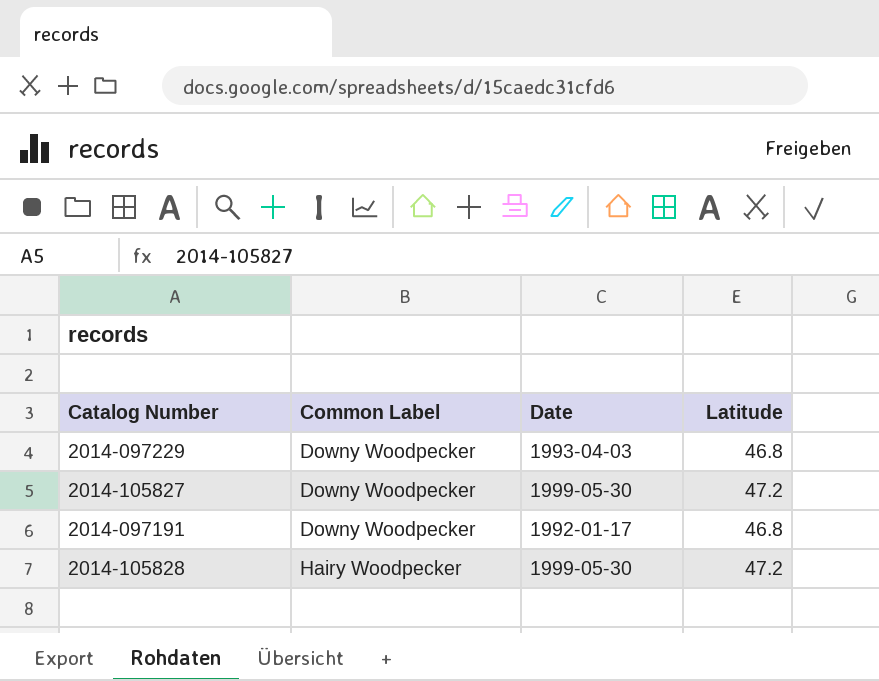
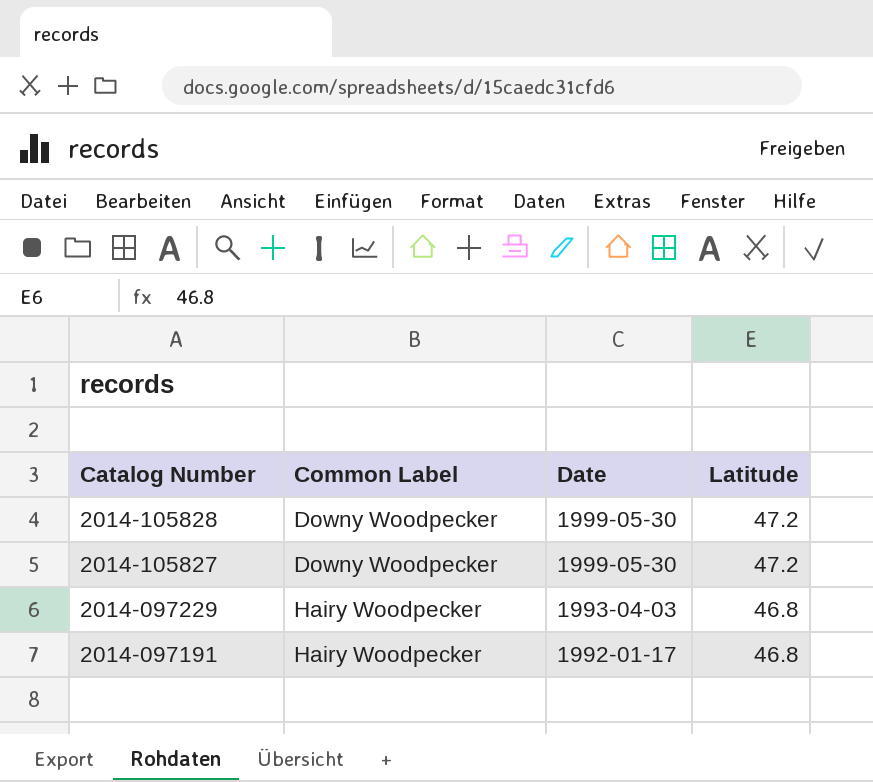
row order: Common Label ascending -> Catalog Number descending
2014-105828 | Common Label: Hairy Woodpecker -> Downy Woodpecker
2014-097229 | Common Label: Downy Woodpecker -> Hairy Woodpecker
2014-097191 | Common Label: Downy Woodpecker -> Hairy Woodpecker

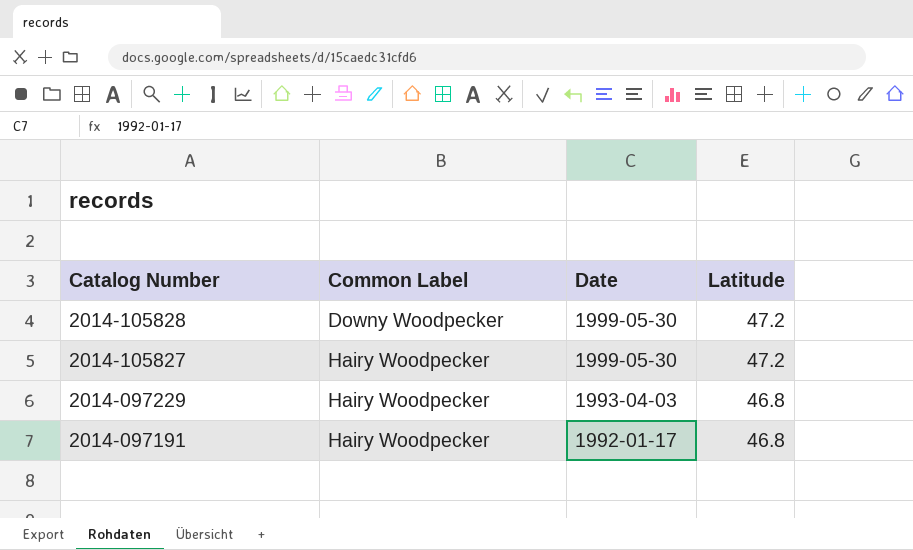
2014-105827 | Common Label: Downy Woodpecker -> Hairy Woodpecker

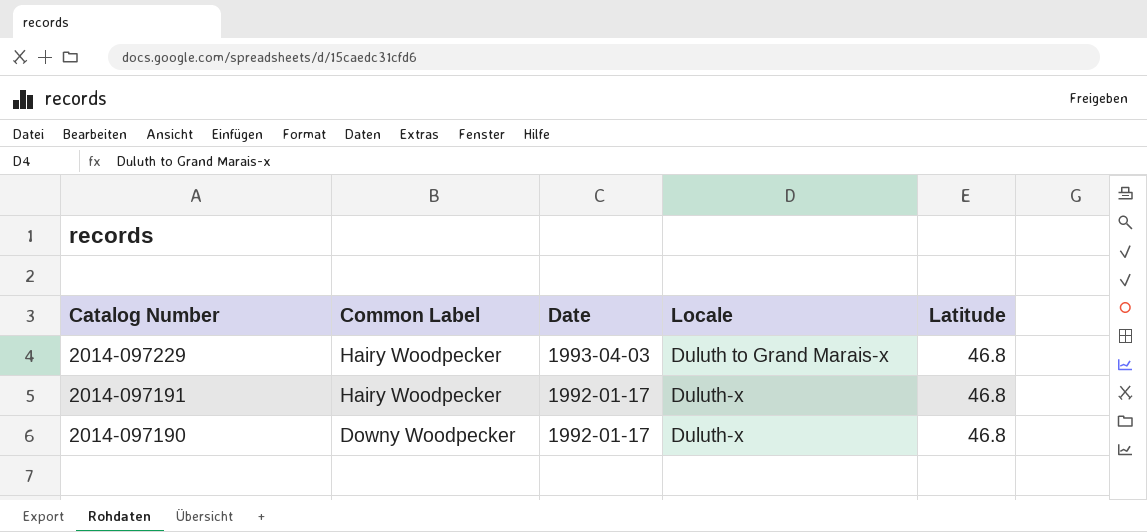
column Locale | position: none -> 4
row 2014-105828: Downy Woodpecker | 1999-05-30 | 47.2 -> none
row 2014-105827: Hairy Woodpecker | 1999-05-30 | 47.2 -> none
row 2014-097190: none -> Downy Woodpecker | 1992-01-17 | Duluth-x | 46.8

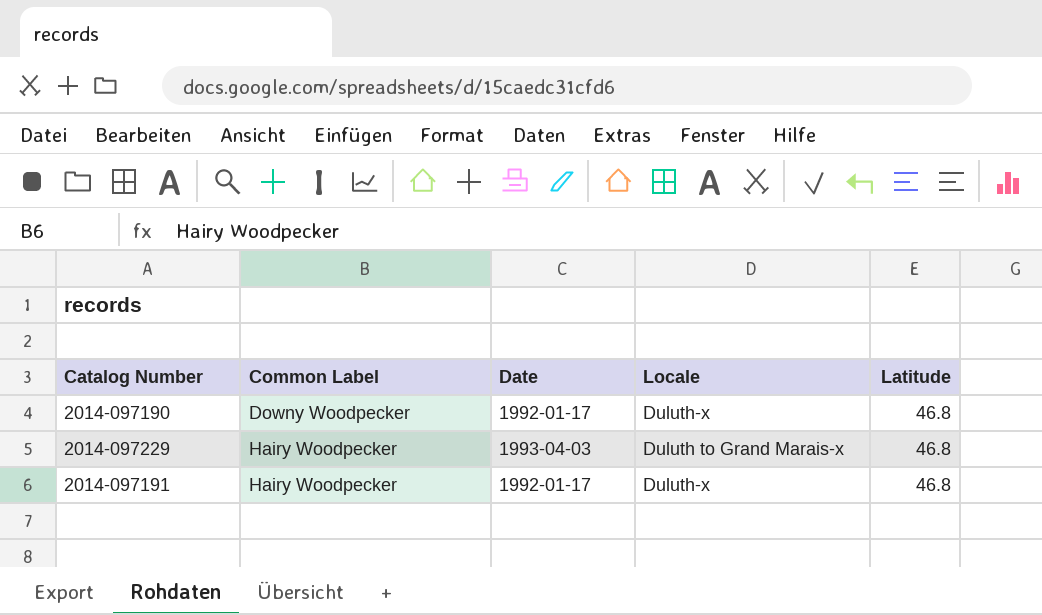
row order: Catalog Number descending -> Common Label ascending

